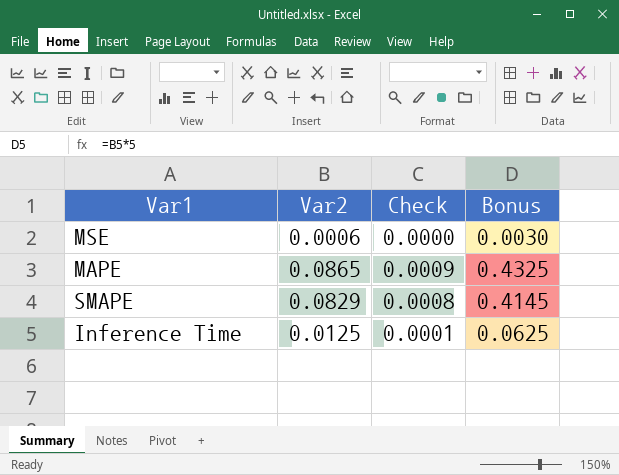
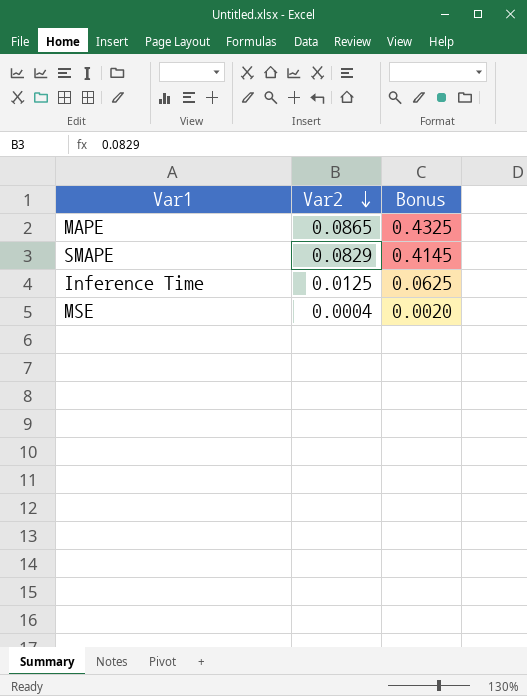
row order: none -> Var2 descending
column Check | formula: [Var2] * 0.01 -> none
MSE | Var2: 0.0006 -> 0.0004
MSE | Bonus: 0.0030 -> 0.0020

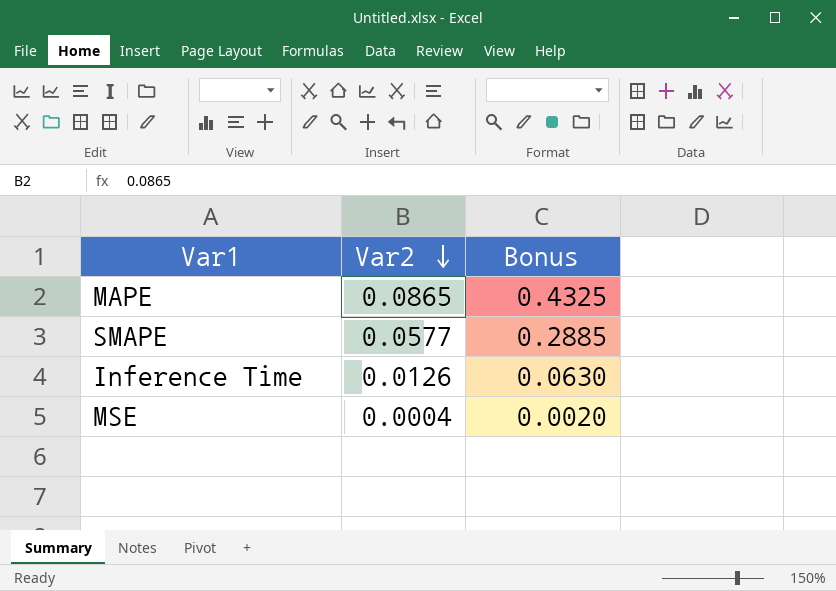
SMAPE | Var2: 0.0829 -> 0.0577
SMAPE | Bonus: 0.4145 -> 0.2885
Inference Time | Var2: 0.0125 -> 0.0126
Inference Time | Bonus: 0.0625 -> 0.0630

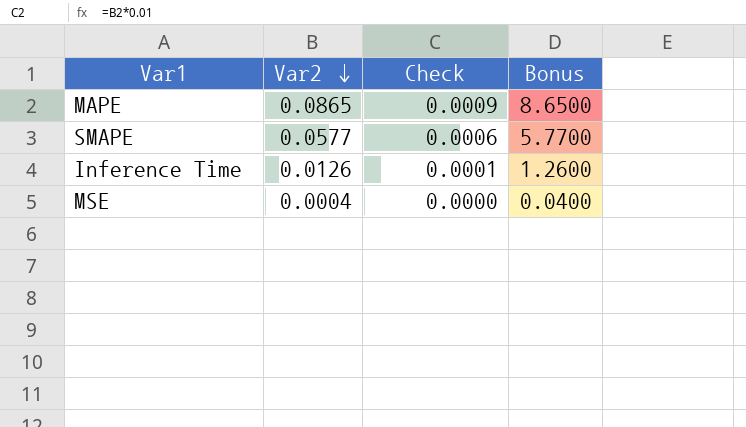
column Check | formula: none -> [Var2] * 0.01
column Bonus | formula: [Var2] * 5 -> [Var2] * 100

